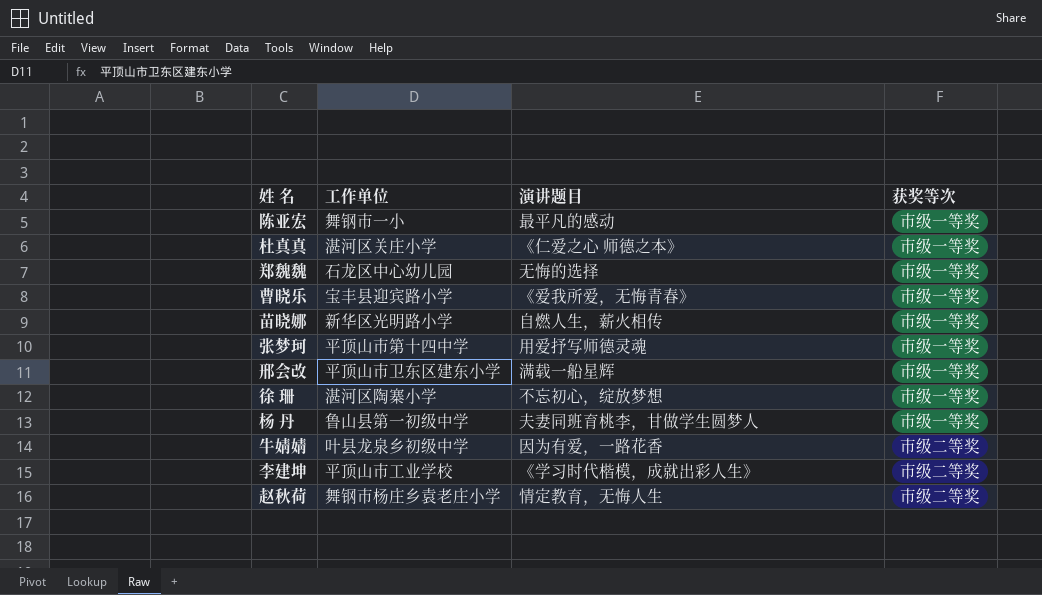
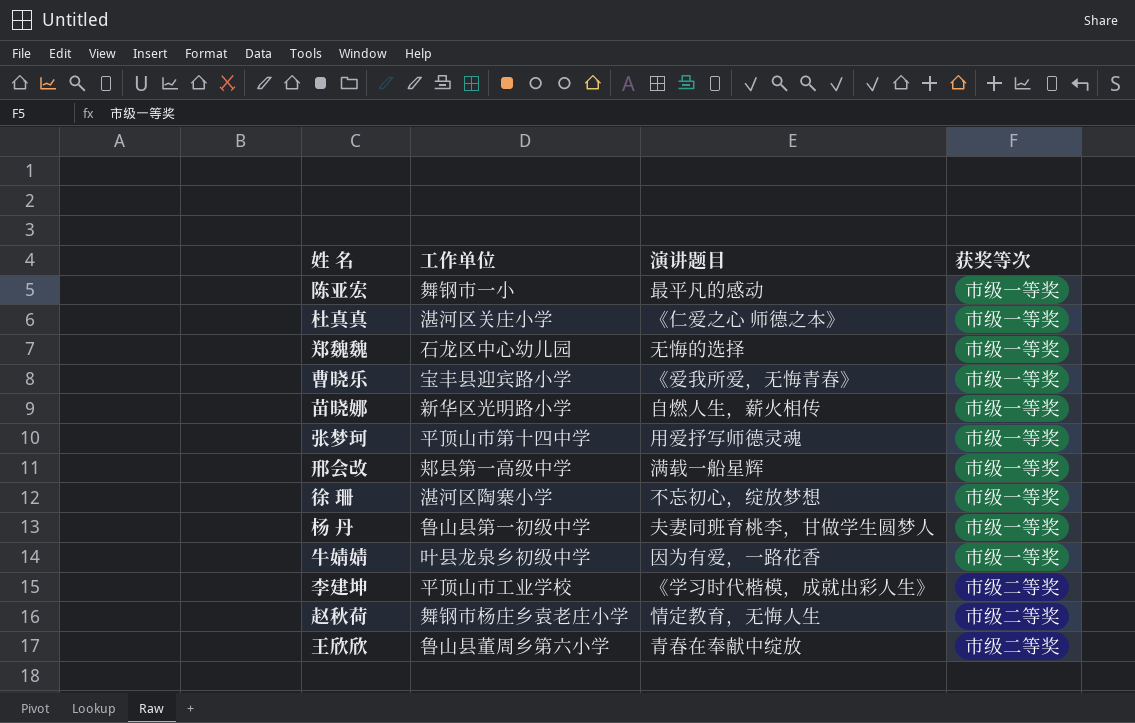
邢会改 | 工作单位: 平顶山市卫东区建东小学 -> 郏县第一高级中学
牛婧婧 | 获奖等次: 市级二等奖 -> 市级一等奖
row 王欣欣: none -> 鲁山县董周乡第六小学 | 青春在奉献中绽放 | 市级二等奖

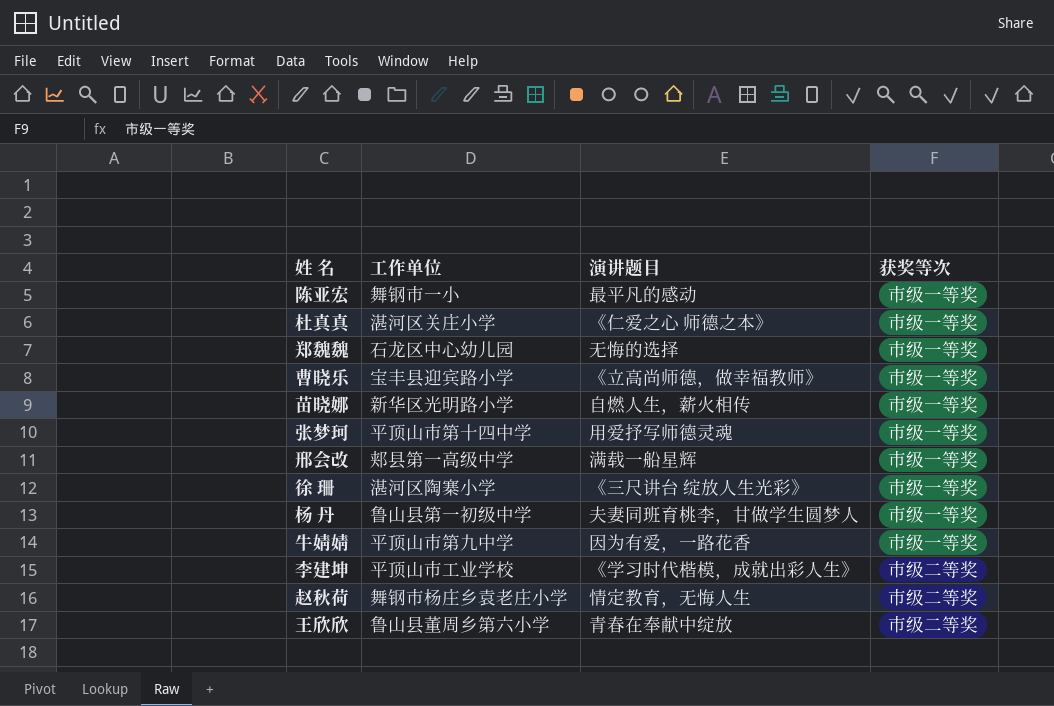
曹晓乐 | 演讲题目: 《爱我所爱，无悔青春》 -> 《立高尚师德，做幸福教师》
徐 珊 | 演讲题目: 不忘初心，绽放梦想 -> 《三尺讲台 绽放人生光彩》
牛婧婧 | 工作单位: 叶县龙泉乡初级中学 -> 平顶山市第九中学

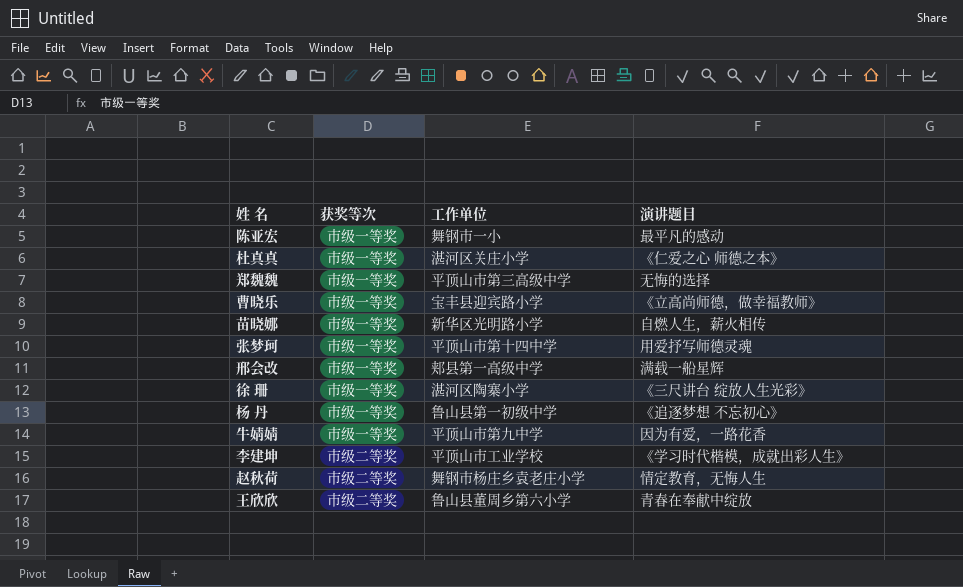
column 获奖等次 | position: 4 -> 2
郑魏魏 | 工作单位: 石龙区中心幼儿园 -> 平顶山市第三高级中学
杨 丹 | 演讲题目: 夫妻同班育桃李，甘做学生圆梦人 -> 《追逐梦想 不忘初心》

